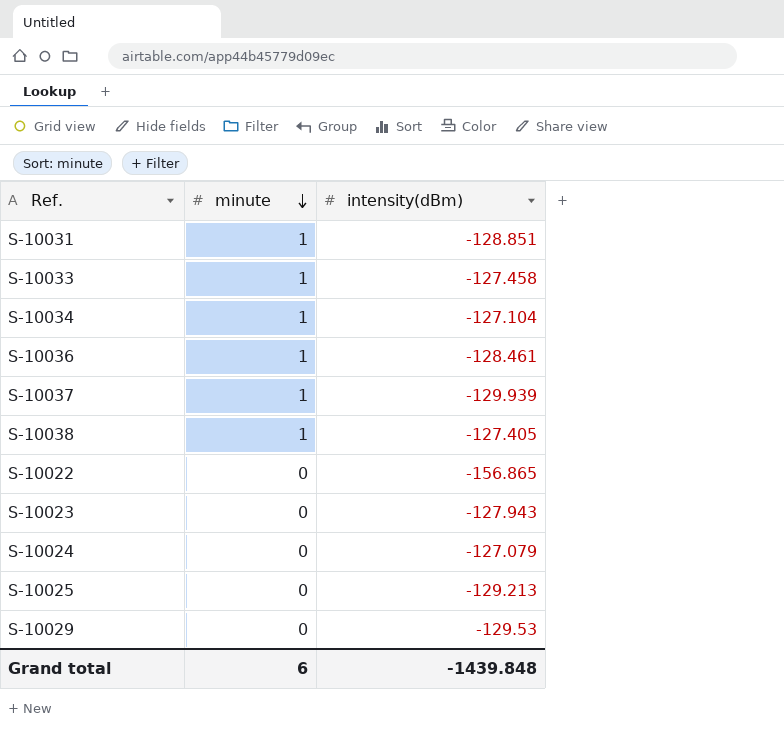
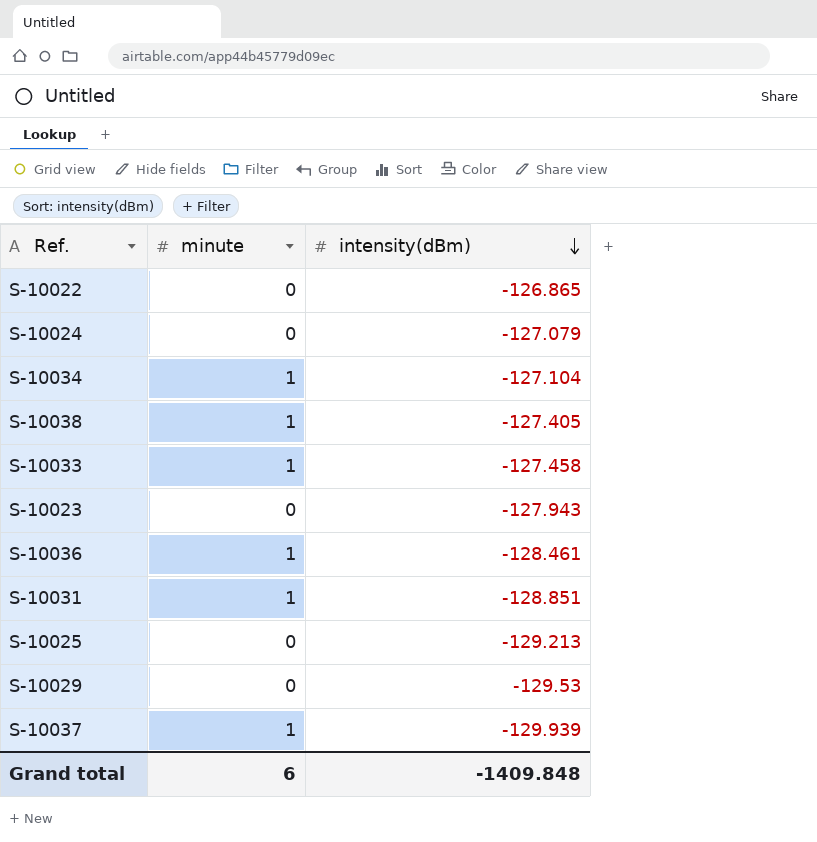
row order: minute descending -> intensity(dBm) descending
S-10022 | intensity(dBm): -156.865 -> -126.865
Grand total | intensity(dBm): -1439.848 -> -1409.848

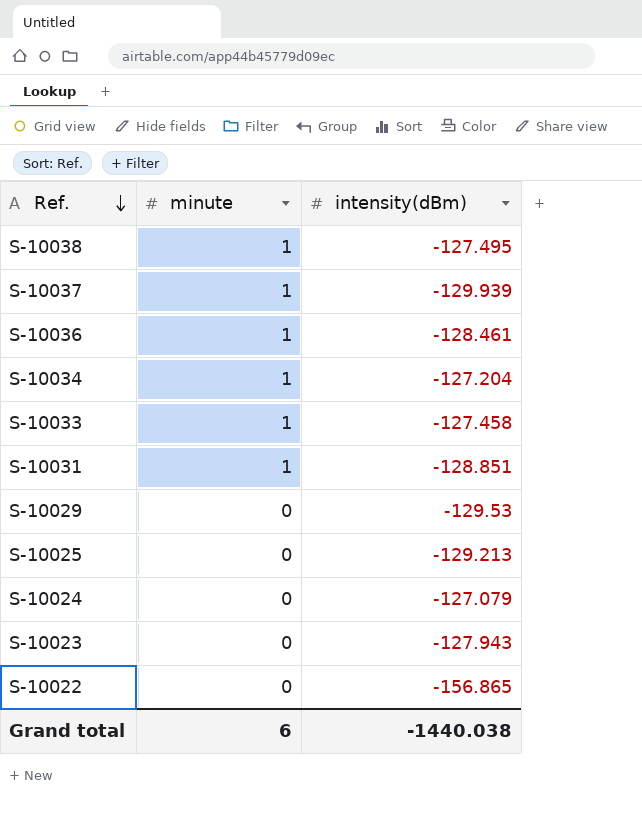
row order: intensity(dBm) descending -> Ref. descending
S-10038 | intensity(dBm): -127.405 -> -127.495
S-10034 | intensity(dBm): -127.104 -> -127.204
S-10022 | intensity(dBm): -126.865 -> -156.865
Grand total | intensity(dBm): -1409.848 -> -1440.038

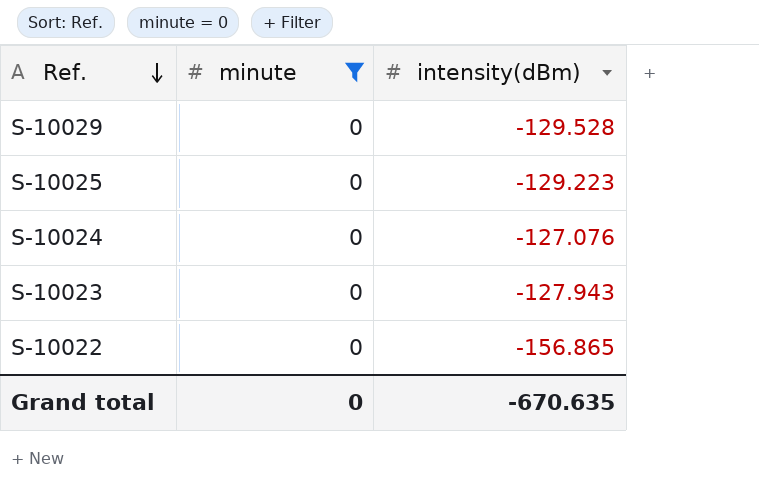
filter: none -> minute = 0
S-10029 | intensity(dBm): -129.53 -> -129.528
S-10025 | intensity(dBm): -129.213 -> -129.223
S-10024 | intensity(dBm): -127.079 -> -127.076
Grand total | minute: 6 -> 0
Grand total | intensity(dBm): -1440.038 -> -670.635

